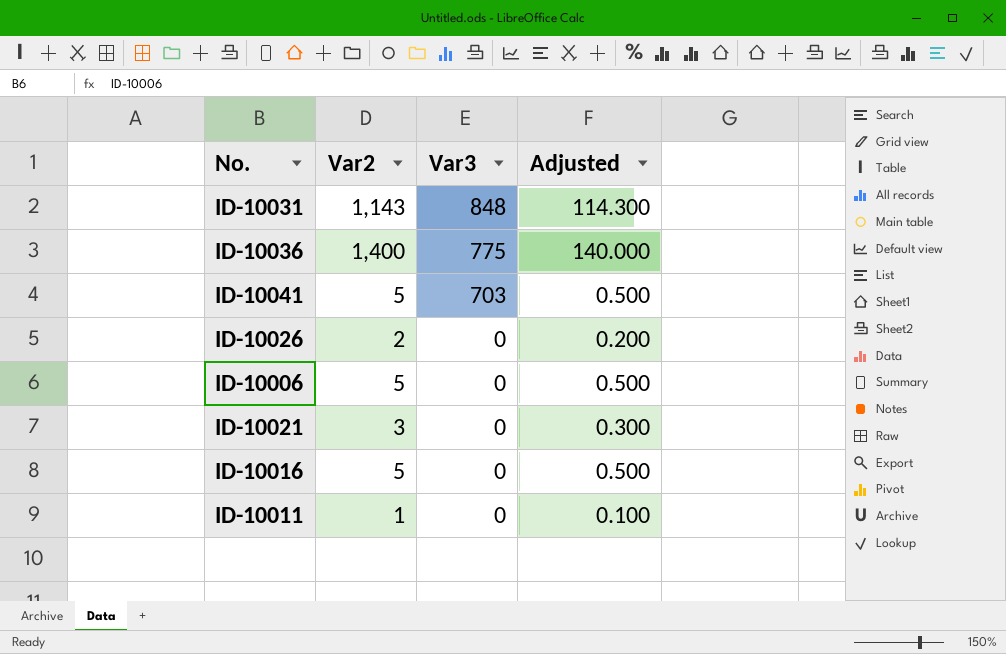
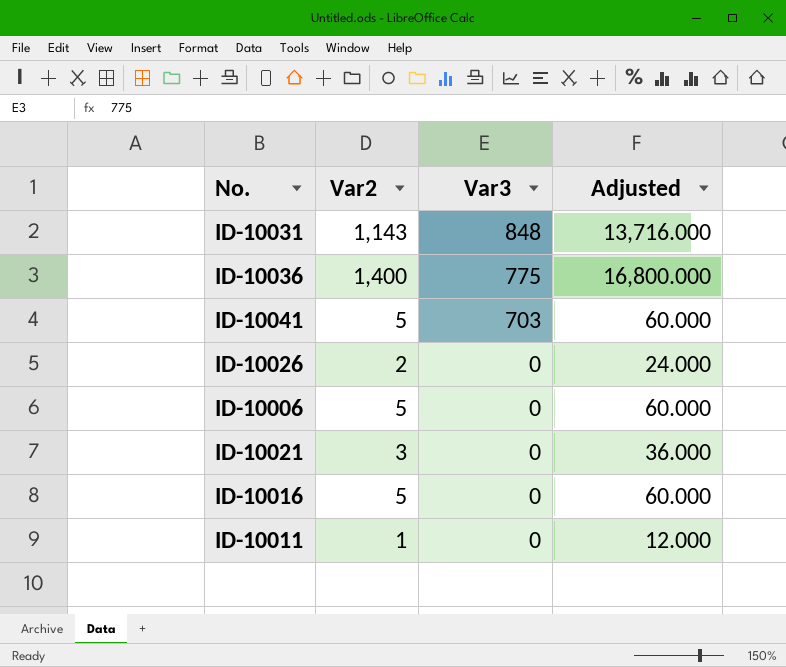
column Adjusted | formula: [Var2] * 0.1 -> [Var2] * 12

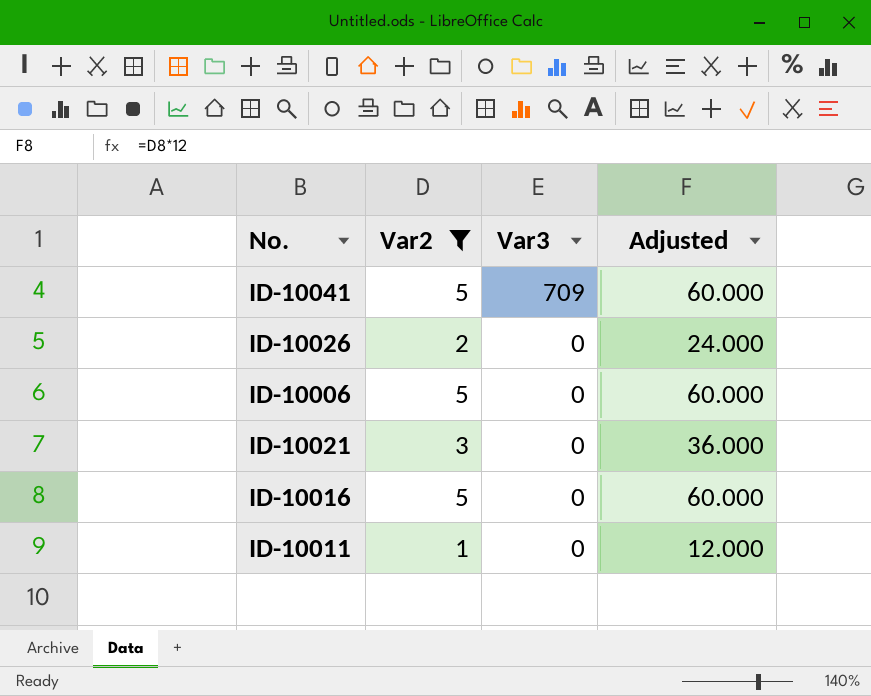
filter: none -> Var2 <= 5
ID-10041 | Var3: 703 -> 709

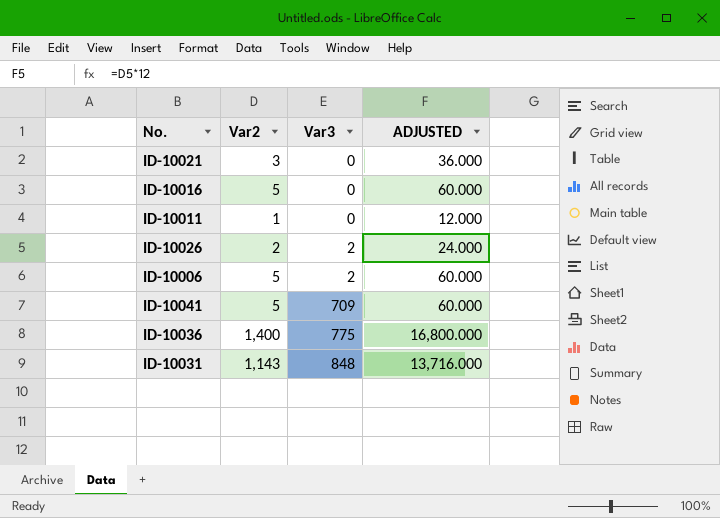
filter: Var2 <= 5 -> none
row order: Var3 descending -> Var3 ascending
column name: Adjusted -> ADJUSTED
ID-10026 | Var3: 0 -> 2
ID-10006 | Var3: 0 -> 2

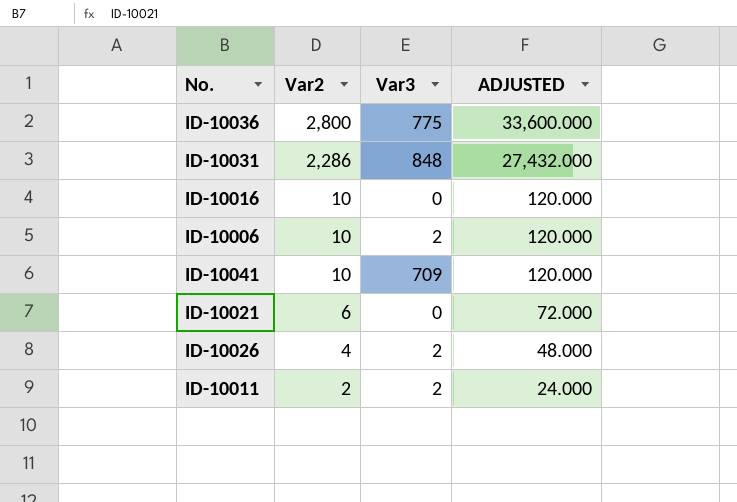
row order: Var3 ascending -> Var2 descending
ID-10036 | Var2: 1,400 -> 2,800
ID-10036 | ADJUSTED: 16,800.000 -> 33,600.000
ID-10031 | Var2: 1,143 -> 2,286
ID-10031 | ADJUSTED: 13,716.000 -> 27,432.000
ID-10016 | Var2: 5 -> 10
ID-10016 | ADJUSTED: 60.000 -> 120.000
ID-10006 | Var2: 5 -> 10
ID-10006 | ADJUSTED: 60.000 -> 120.000
ID-10041 | Var2: 5 -> 10
ID-10041 | ADJUSTED: 60.000 -> 120.000
ID-10021 | Var2: 3 -> 6
ID-10021 | ADJUSTED: 36.000 -> 72.000
ID-10026 | Var2: 2 -> 4
ID-10026 | ADJUSTED: 24.000 -> 48.000
ID-10011 | Var2: 1 -> 2
ID-10011 | Var3: 0 -> 2
ID-10011 | ADJUSTED: 12.000 -> 24.000

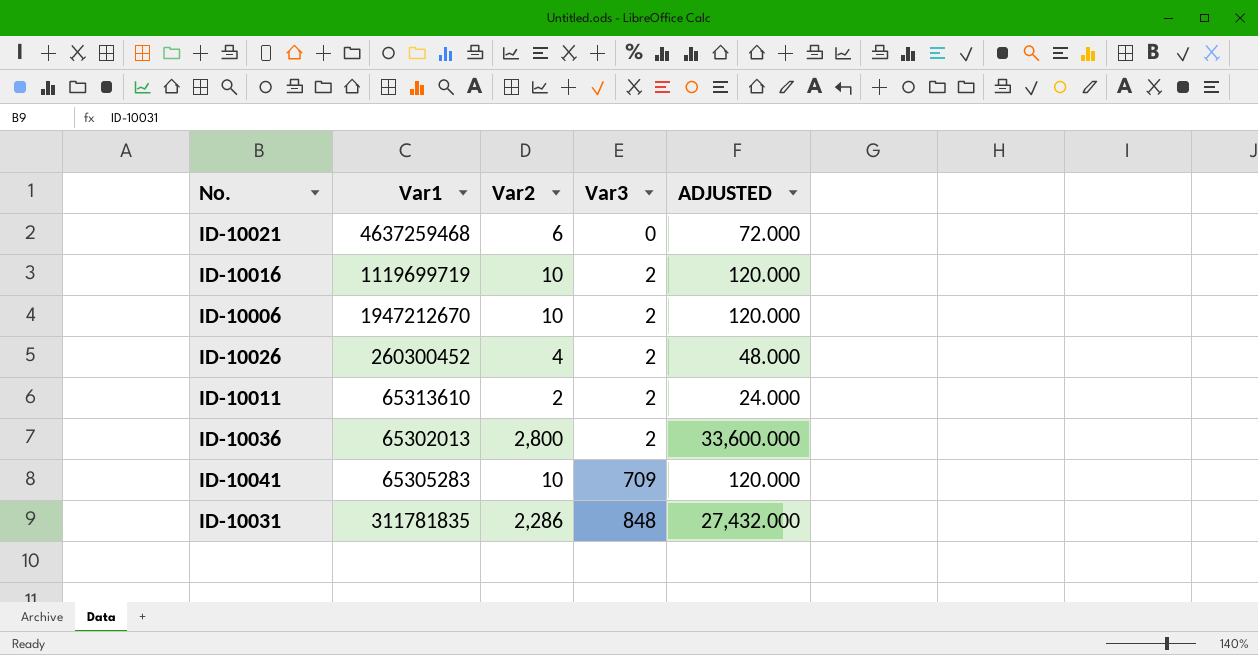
row order: Var2 descending -> Var3 ascending
column Var1 | position: none -> 2
ID-10016 | Var3: 0 -> 2
ID-10036 | Var3: 775 -> 2

